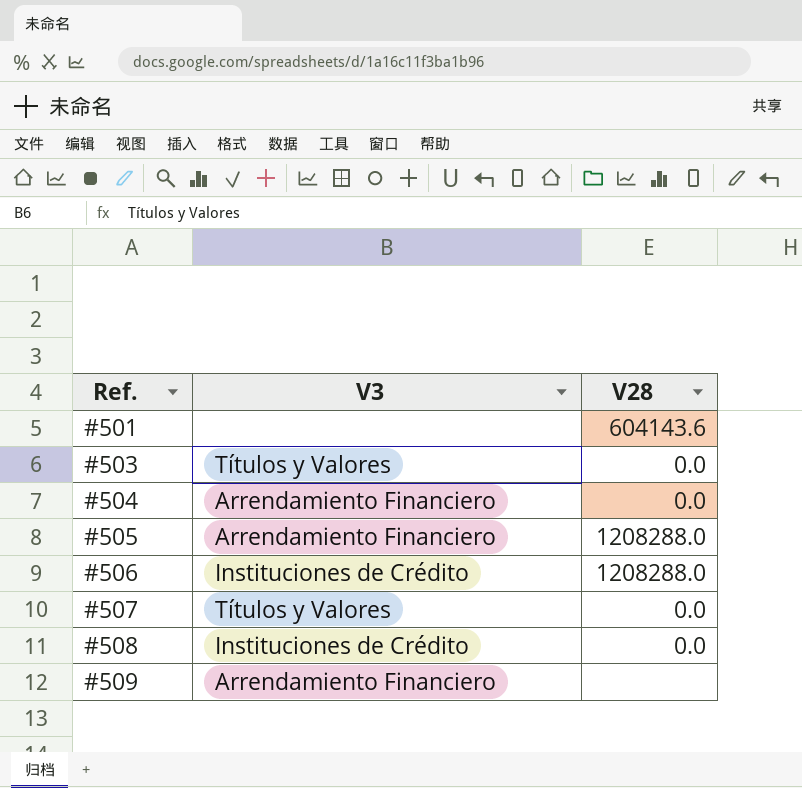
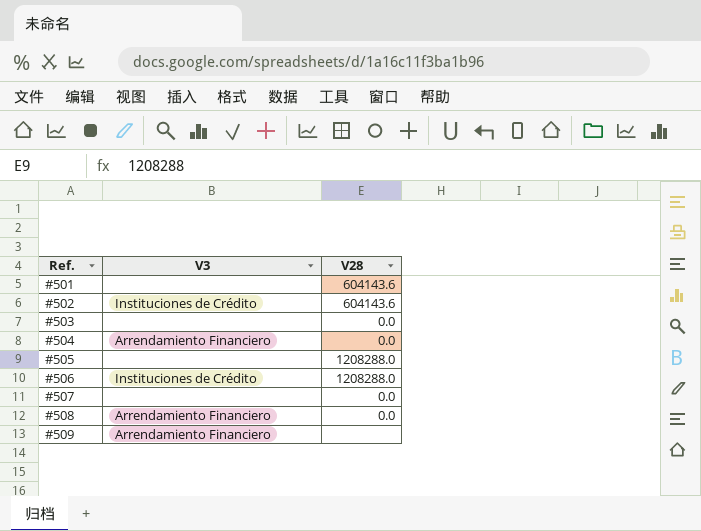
row #502: none -> Instituciones de Crédito | 604143.6
#503 | V3: Títulos y Valores -> none
#505 | V3: Arrendamiento Financiero -> none
#507 | V3: Títulos y Valores -> none
#508 | V3: Instituciones de Crédito -> Arrendamiento Financiero

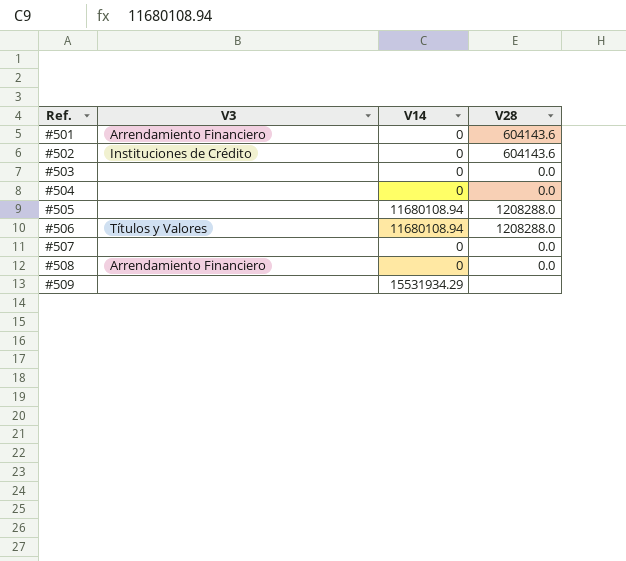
column V14 | position: none -> 3
#501 | V3: none -> Arrendamiento Financiero
#504 | V3: Arrendamiento Financiero -> none
#506 | V3: Instituciones de Crédito -> Títulos y Valores
#509 | V3: Arrendamiento Financiero -> none

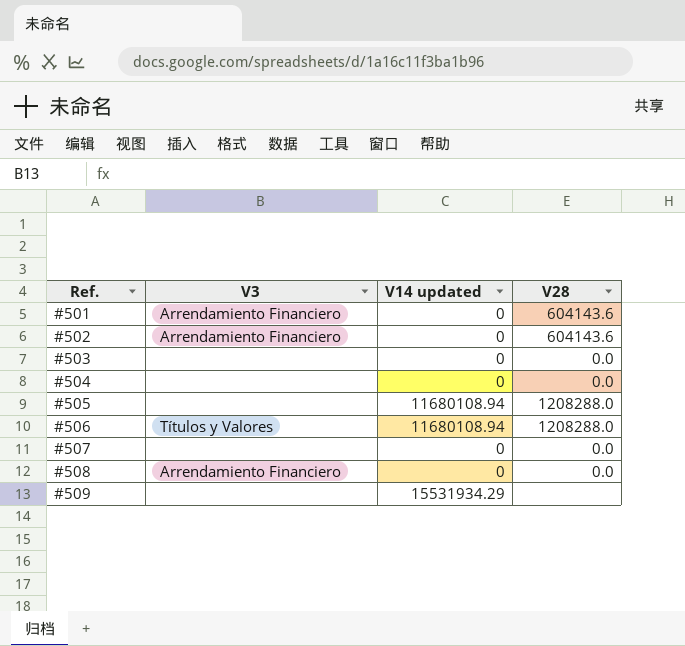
column name: V14 -> V14 updated
#502 | V3: Instituciones de Crédito -> Arrendamiento Financiero

